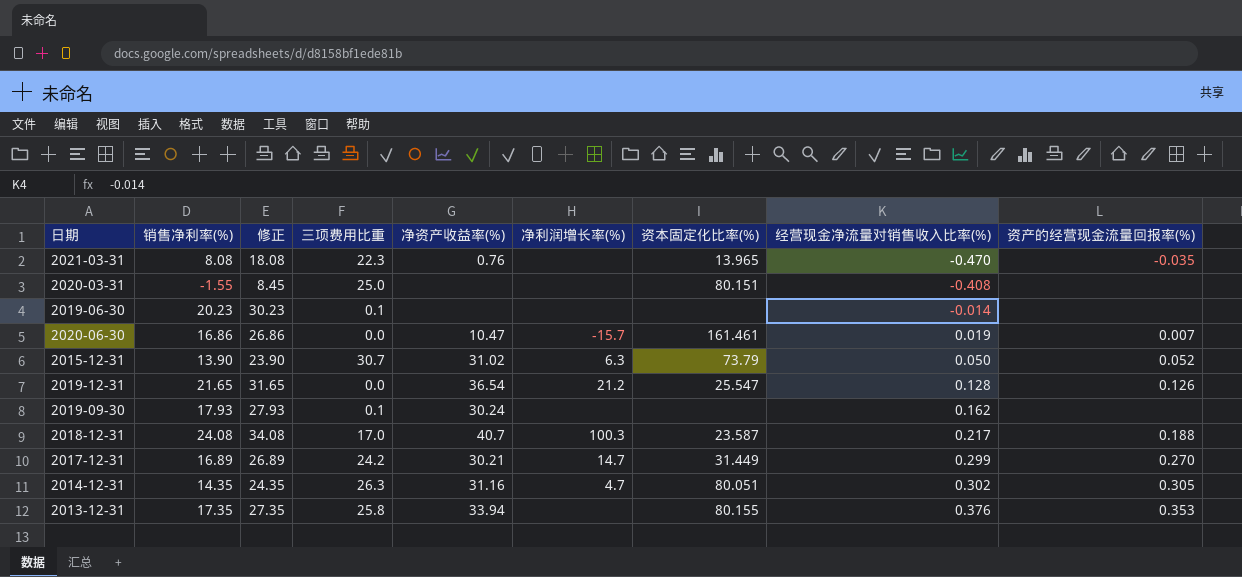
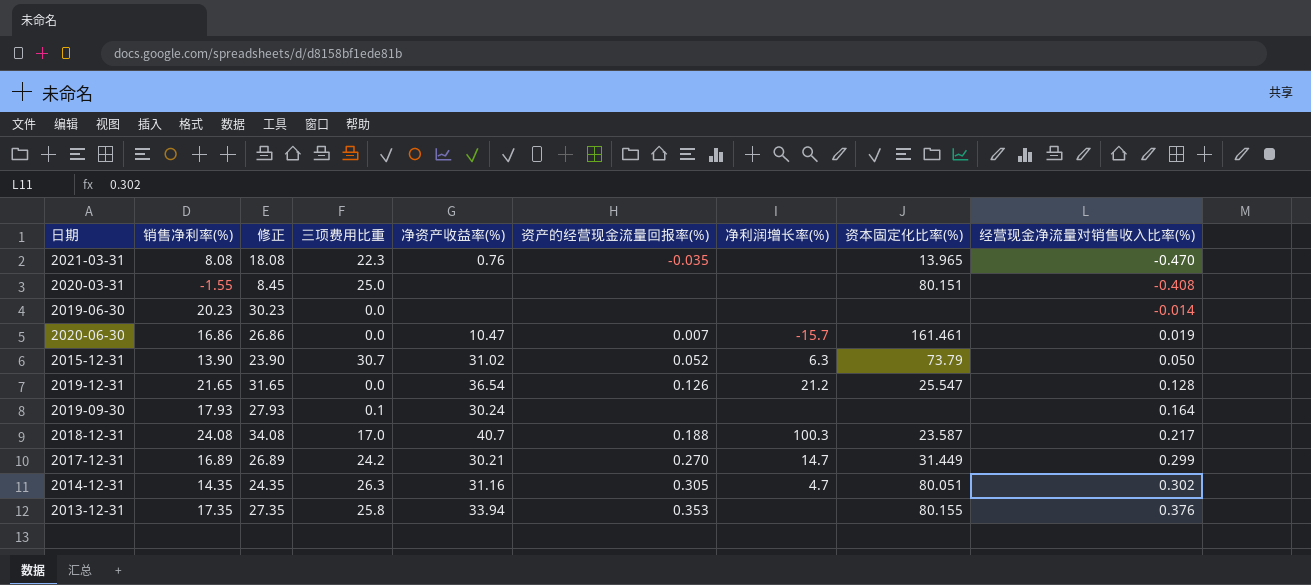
column 资产的经营现金流量回报率(%) | position: 9 -> 6
2019-06-30 | 三项费用比重: 0.1 -> 0.0
2019-09-30 | 经营现金净流量对销售收入比率(%): 0.162 -> 0.164

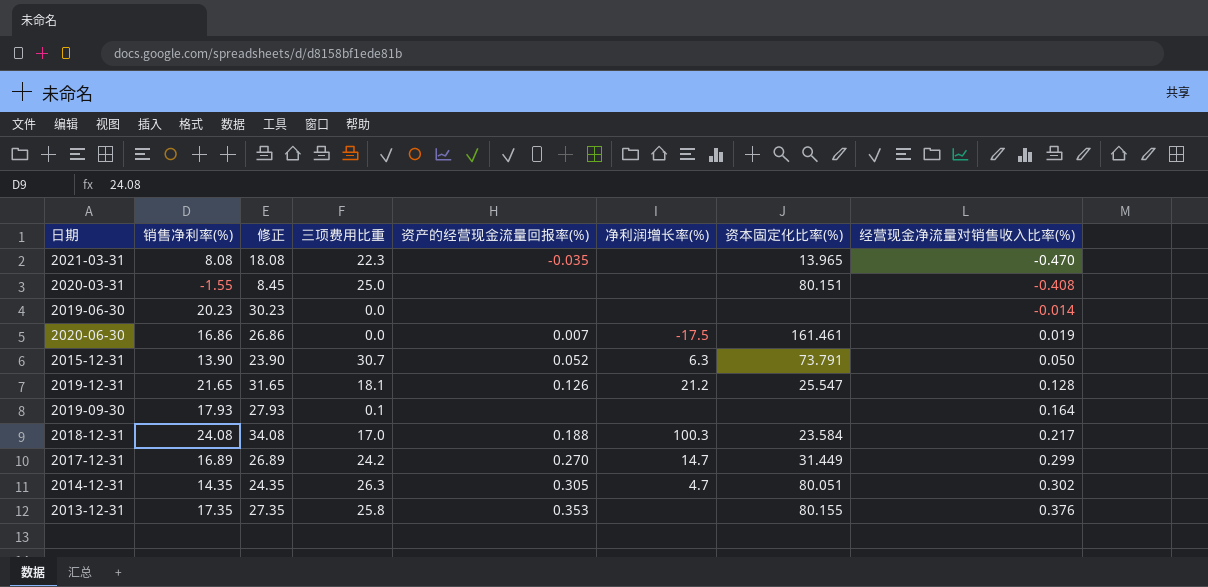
column 净资产收益率(%) | position: 5 -> none
2020-06-30 | 净利润增长率(%): -15.7 -> -17.5
2015-12-31 | 资本固定化比率(%): 73.79 -> 73.791
2019-12-31 | 三项费用比重: 0.0 -> 18.1
2018-12-31 | 资本固定化比率(%): 23.587 -> 23.584

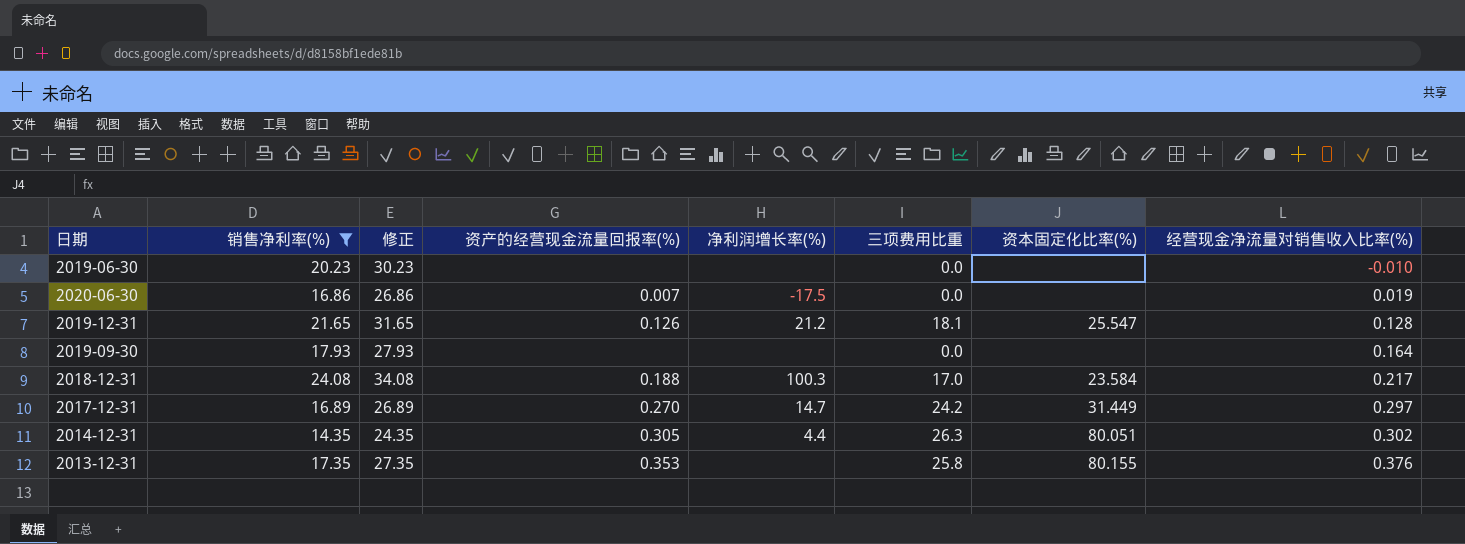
filter: none -> 销售净利率(%) >= 14.35
column 三项费用比重 | position: 4 -> 6
2019-06-30 | 经营现金净流量对销售收入比率(%): -0.014 -> -0.010
2020-06-30 | 资本固定化比率(%): 161.461 -> none
2019-09-30 | 三项费用比重: 0.1 -> 0.0
2017-12-31 | 经营现金净流量对销售收入比率(%): 0.299 -> 0.297
2014-12-31 | 净利润增长率(%): 4.7 -> 4.4

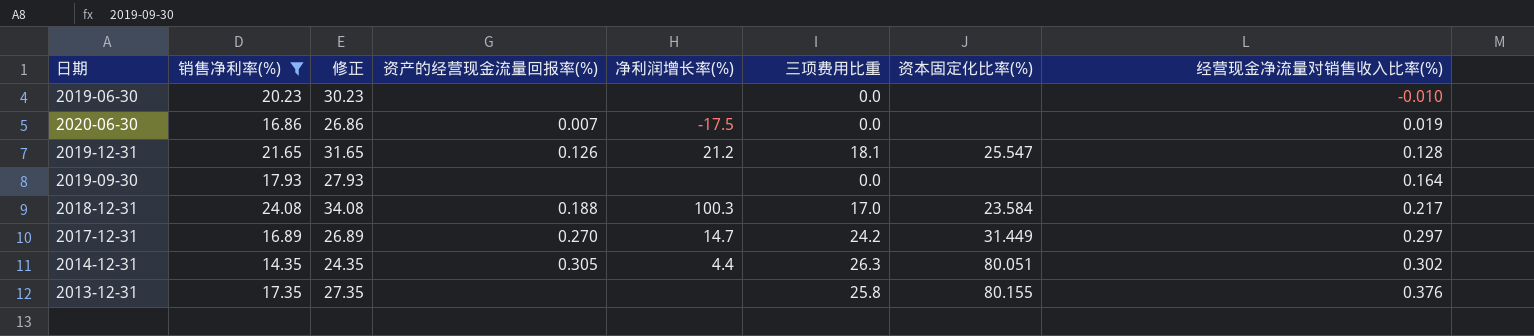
2013-12-31 | 资产的经营现金流量回报率(%): 0.353 -> none

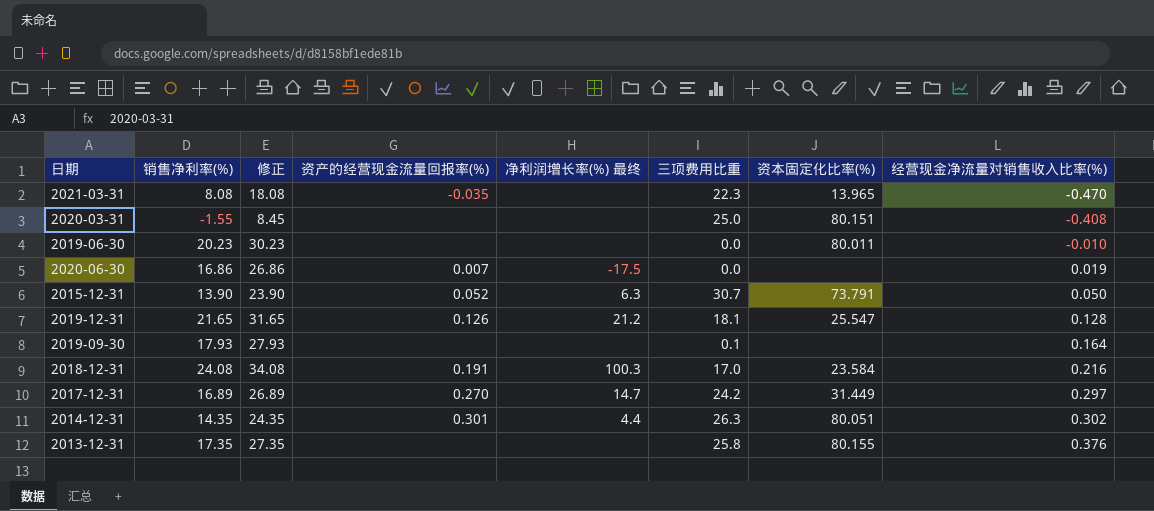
filter: 销售净利率(%) >= 14.35 -> none
column name: 净利润增长率(%) -> 净利润增长率(%) 最终
2019-06-30 | 资本固定化比率(%): none -> 80.011
2019-09-30 | 三项费用比重: 0.0 -> 0.1
2018-12-31 | 资产的经营现金流量回报率(%): 0.188 -> 0.191
2018-12-31 | 经营现金净流量对销售收入比率(%): 0.217 -> 0.216
2014-12-31 | 资产的经营现金流量回报率(%): 0.305 -> 0.301

